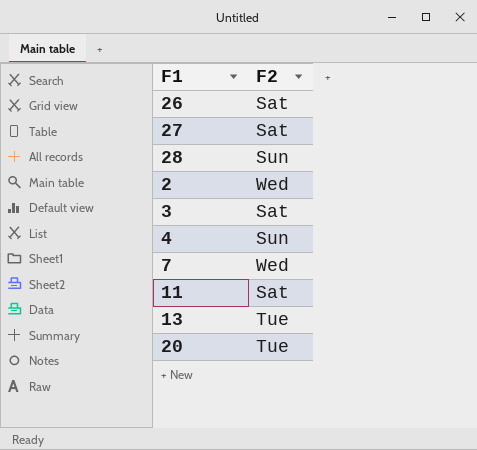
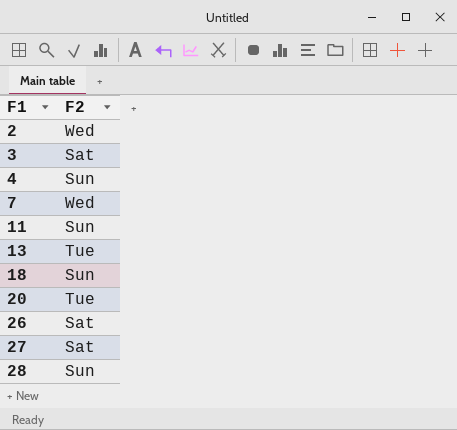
row order: none -> F1 ascending
11 | F2: Sat -> Sun
row 18: none -> Sun

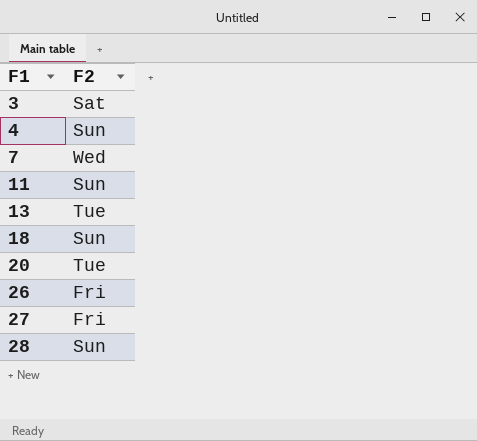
row 2: Wed -> none
26 | F2: Sat -> Fri
27 | F2: Sat -> Fri

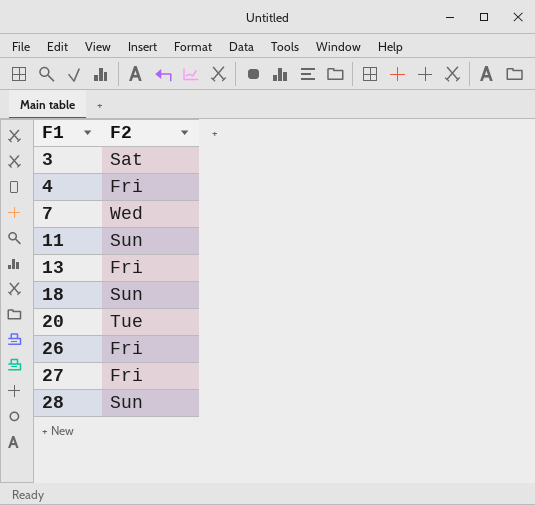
4 | F2: Sun -> Fri
13 | F2: Tue -> Fri

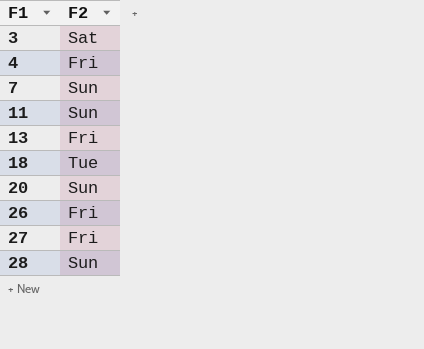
7 | F2: Wed -> Sun
18 | F2: Sun -> Tue
20 | F2: Tue -> Sun

